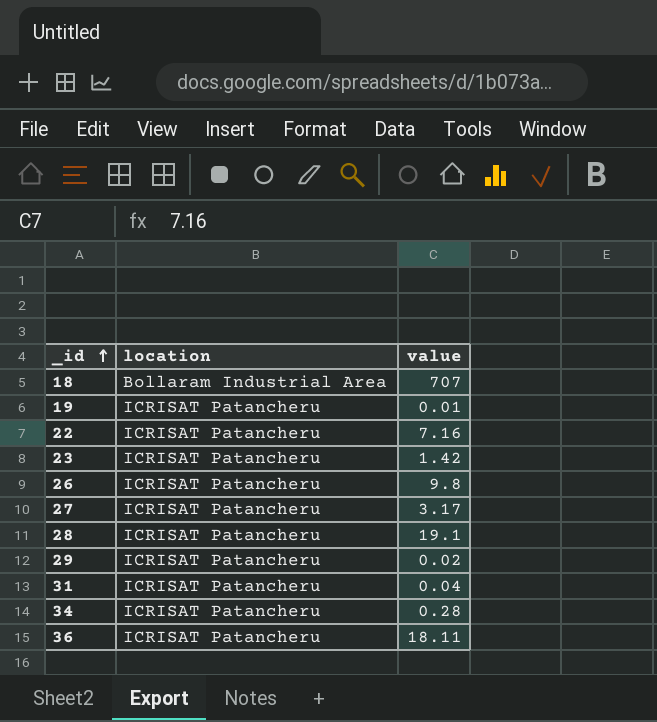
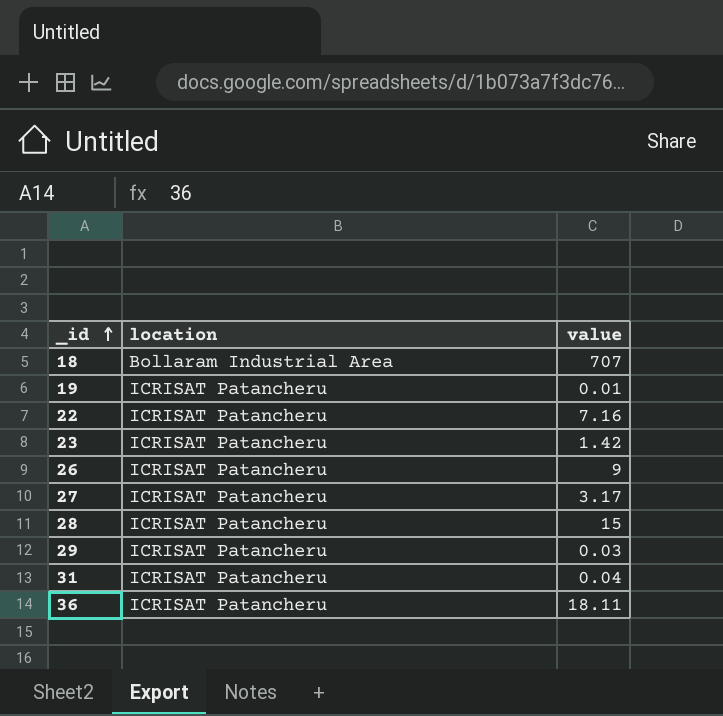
row 34: ICRISAT Patancheru | 0.28 -> none
26 | value: 9.8 -> 9
28 | value: 19.1 -> 15
29 | value: 0.02 -> 0.03

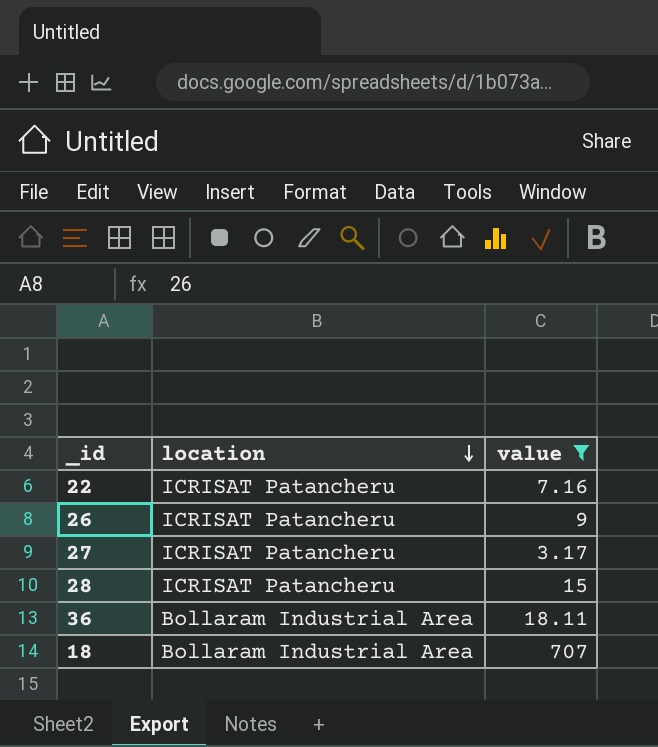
filter: none -> value >= 3.17
row order: _id ascending -> location descending
36 | location: ICRISAT Patancheru -> Bollaram Industrial Area

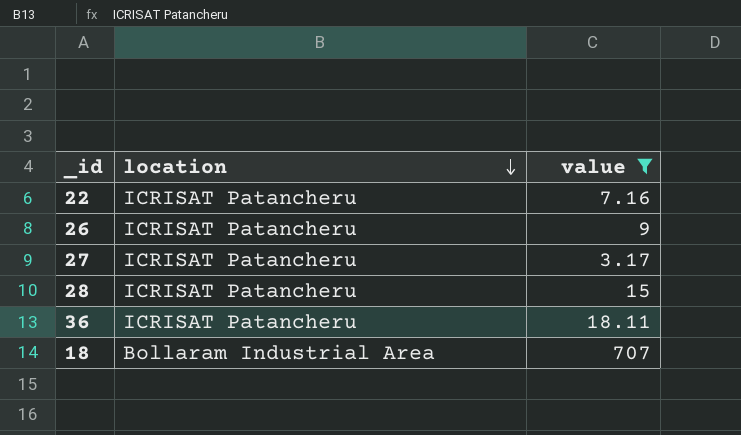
36 | location: Bollaram Industrial Area -> ICRISAT Patancheru

